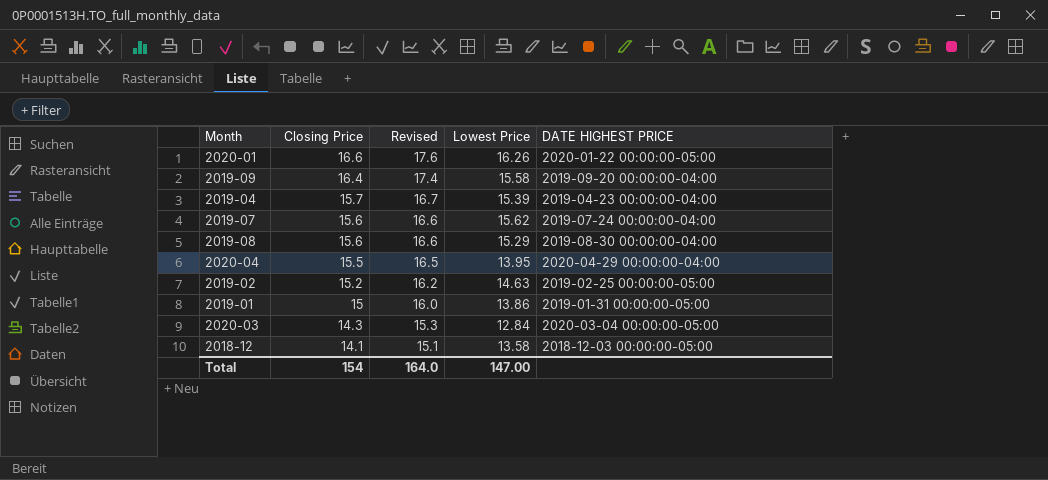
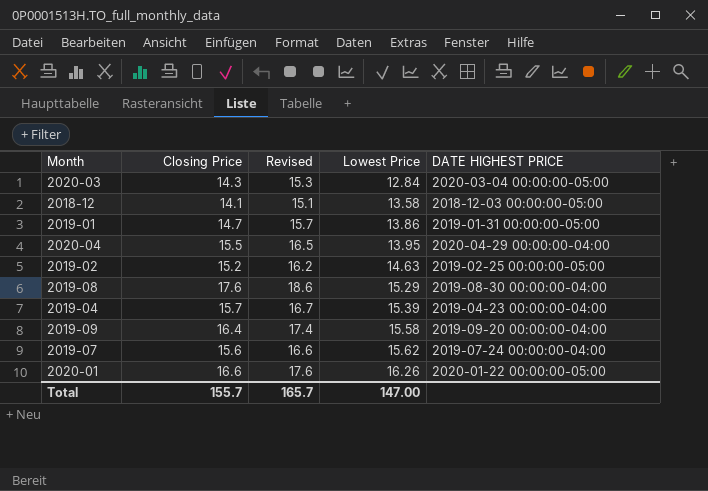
row order: Closing Price descending -> Lowest Price ascending
2019-01 | Closing Price: 15 -> 14.7
2019-01 | Revised: 16.0 -> 15.7
2019-08 | Closing Price: 15.6 -> 17.6
2019-08 | Revised: 16.6 -> 18.6
Total | Closing Price: 154 -> 155.7
Total | Revised: 164.0 -> 165.7

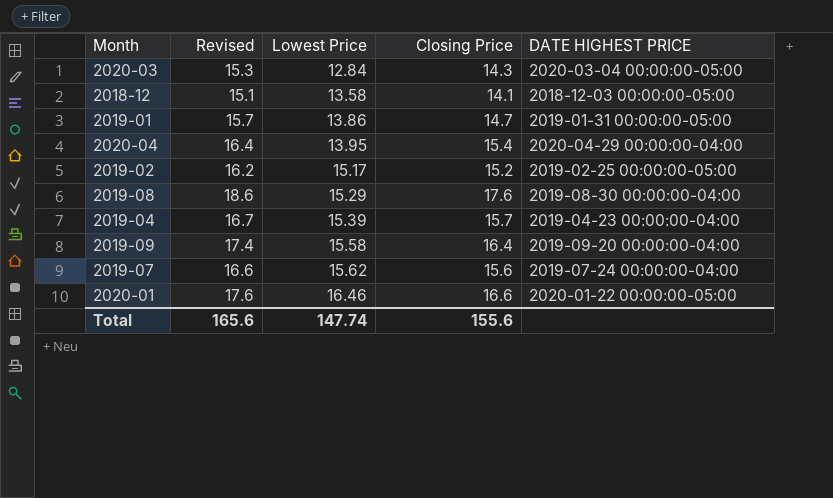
column Closing Price | position: 2 -> 4
2020-04 | Revised: 16.5 -> 16.4
2020-04 | Closing Price: 15.5 -> 15.4
2019-02 | Lowest Price: 14.63 -> 15.17
2020-01 | Lowest Price: 16.26 -> 16.46
Total | Revised: 165.7 -> 165.6
Total | Lowest Price: 147.00 -> 147.74
Total | Closing Price: 155.7 -> 155.6

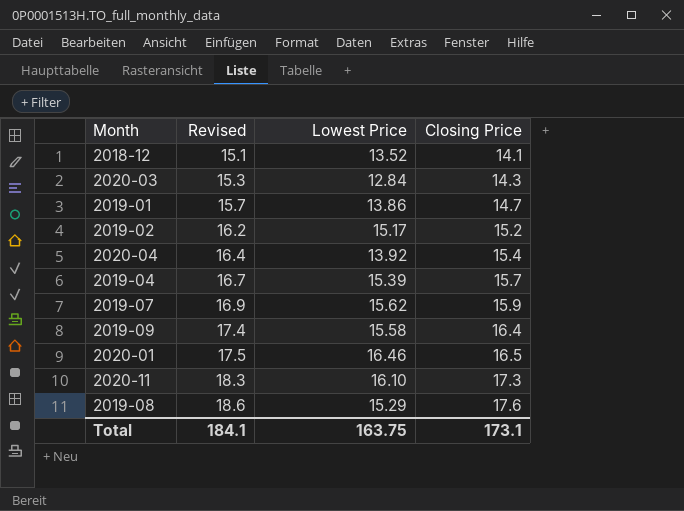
row order: Lowest Price ascending -> Revised ascending
column DATE HIGHEST PRICE | position: 5 -> none
2018-12 | Lowest Price: 13.58 -> 13.52
2020-04 | Lowest Price: 13.95 -> 13.92
2019-07 | Revised: 16.6 -> 16.9
2019-07 | Closing Price: 15.6 -> 15.9
2020-01 | Revised: 17.6 -> 17.5
2020-01 | Closing Price: 16.6 -> 16.5
row 2020-11: none -> 18.3 | 16.10 | 17.3
Total | Revised: 165.6 -> 184.1
Total | Lowest Price: 147.74 -> 163.75
Total | Closing Price: 155.6 -> 173.1

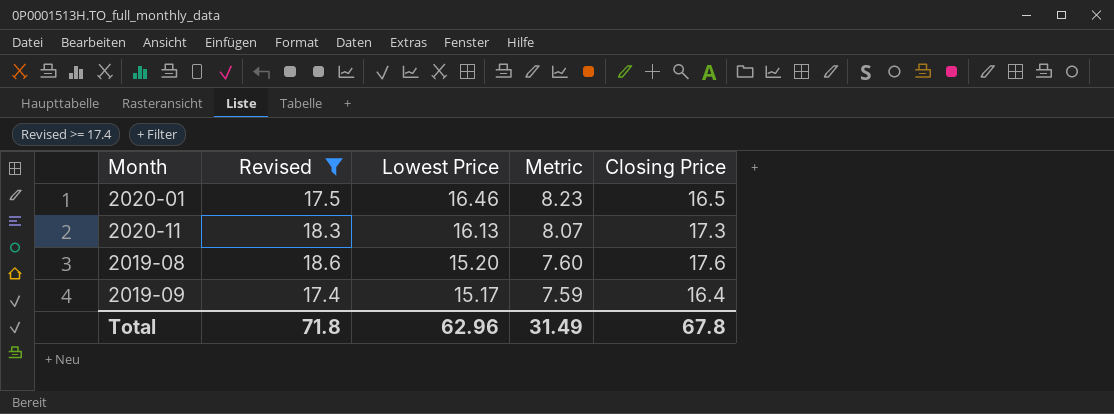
filter: none -> Revised >= 17.4
row order: Revised ascending -> Lowest Price descending
column Metric | formula: none -> [Lowest Price] * 0.5
2020-11 | Lowest Price: 16.10 -> 16.13
2019-08 | Lowest Price: 15.29 -> 15.20
2019-09 | Lowest Price: 15.58 -> 15.17
Total | Revised: 184.1 -> 71.8
Total | Lowest Price: 163.75 -> 62.96
Total | Closing Price: 173.1 -> 67.8

